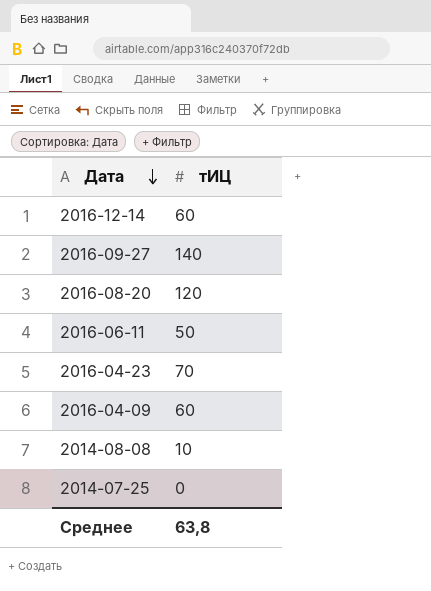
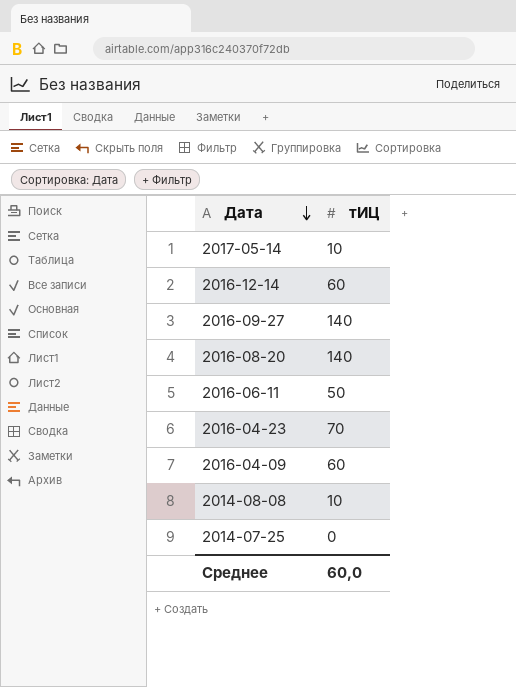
row 2017-05-14: none -> 10
2016-08-20 | тИЦ: 120 -> 140
Среднее | тИЦ: 63,8 -> 60,0

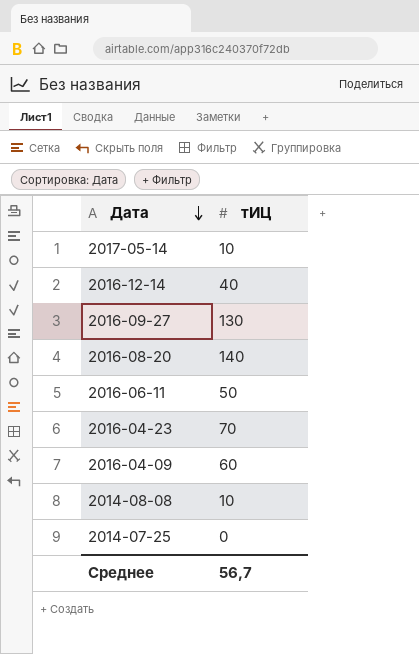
2016-12-14 | тИЦ: 60 -> 40
2016-09-27 | тИЦ: 140 -> 130
Среднее | тИЦ: 60,0 -> 56,7

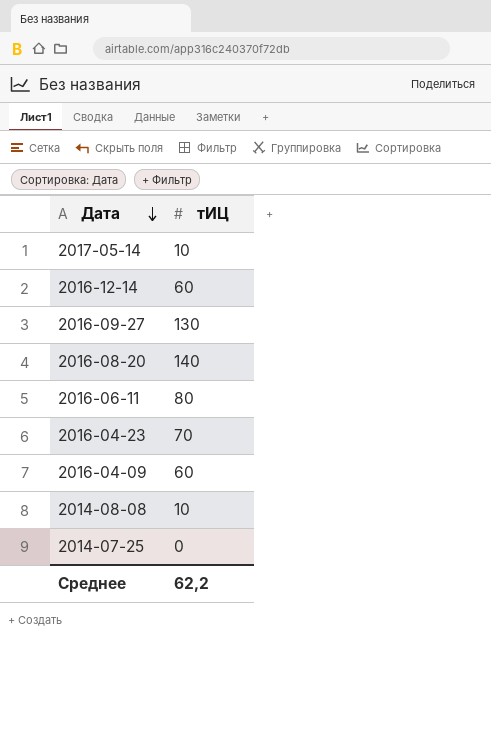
2016-12-14 | тИЦ: 40 -> 60
2016-06-11 | тИЦ: 50 -> 80
Среднее | тИЦ: 56,7 -> 62,2

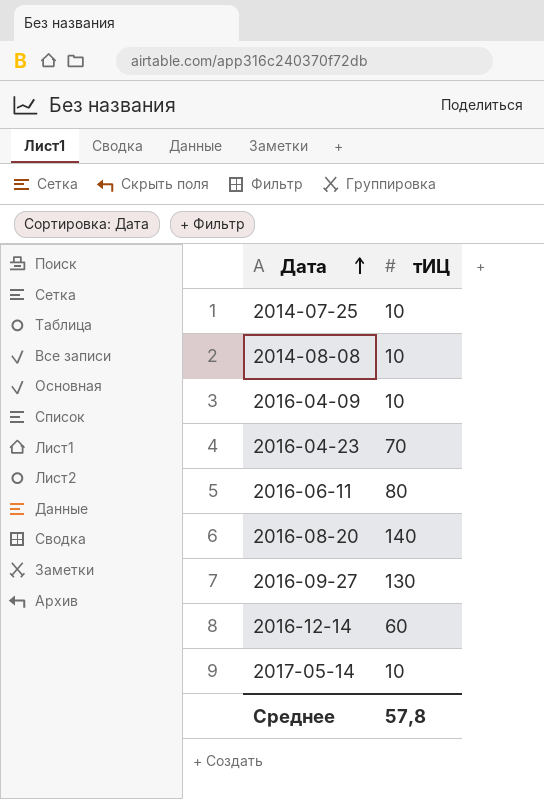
row order: Дата descending -> Дата ascending
2014-07-25 | тИЦ: 0 -> 10
2016-04-09 | тИЦ: 60 -> 10
Среднее | тИЦ: 62,2 -> 57,8

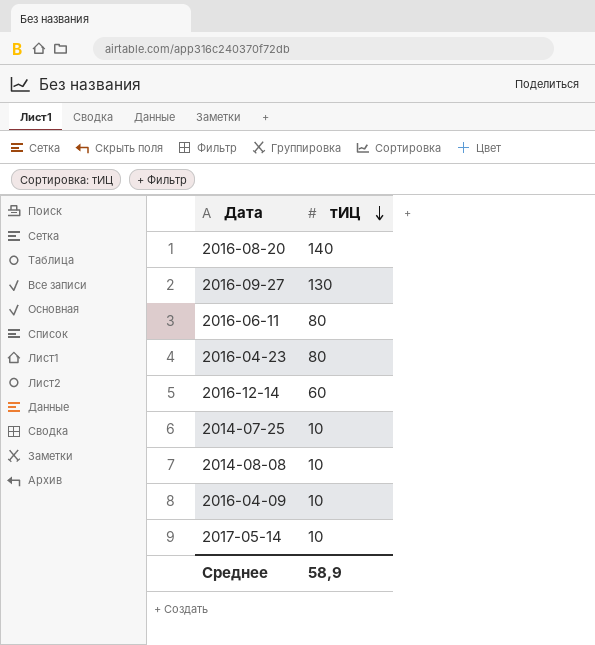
row order: Дата ascending -> тИЦ descending
2016-04-23 | тИЦ: 70 -> 80
Среднее | тИЦ: 57,8 -> 58,9

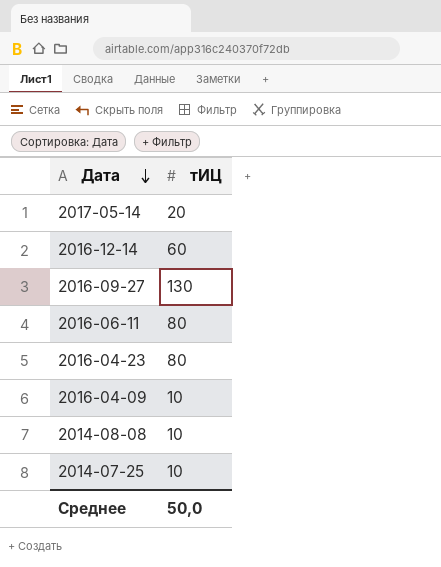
row order: тИЦ descending -> Дата descending
row 2016-08-20: 140 -> none
2017-05-14 | тИЦ: 10 -> 20
Среднее | тИЦ: 58,9 -> 50,0

